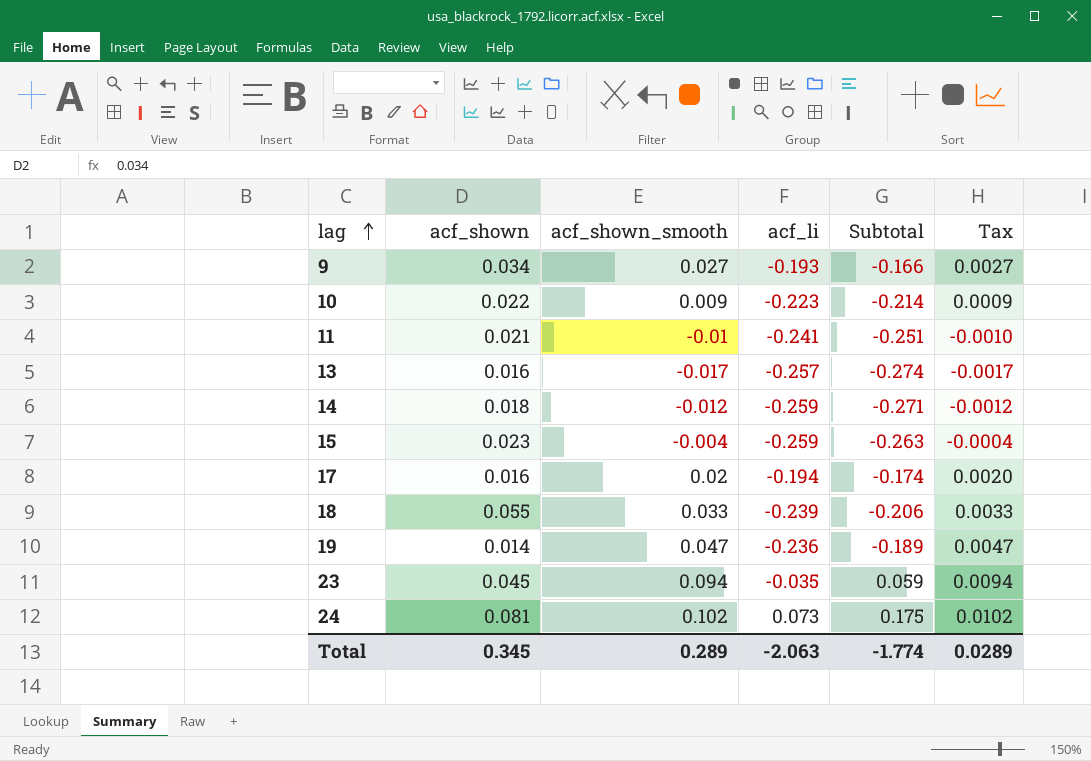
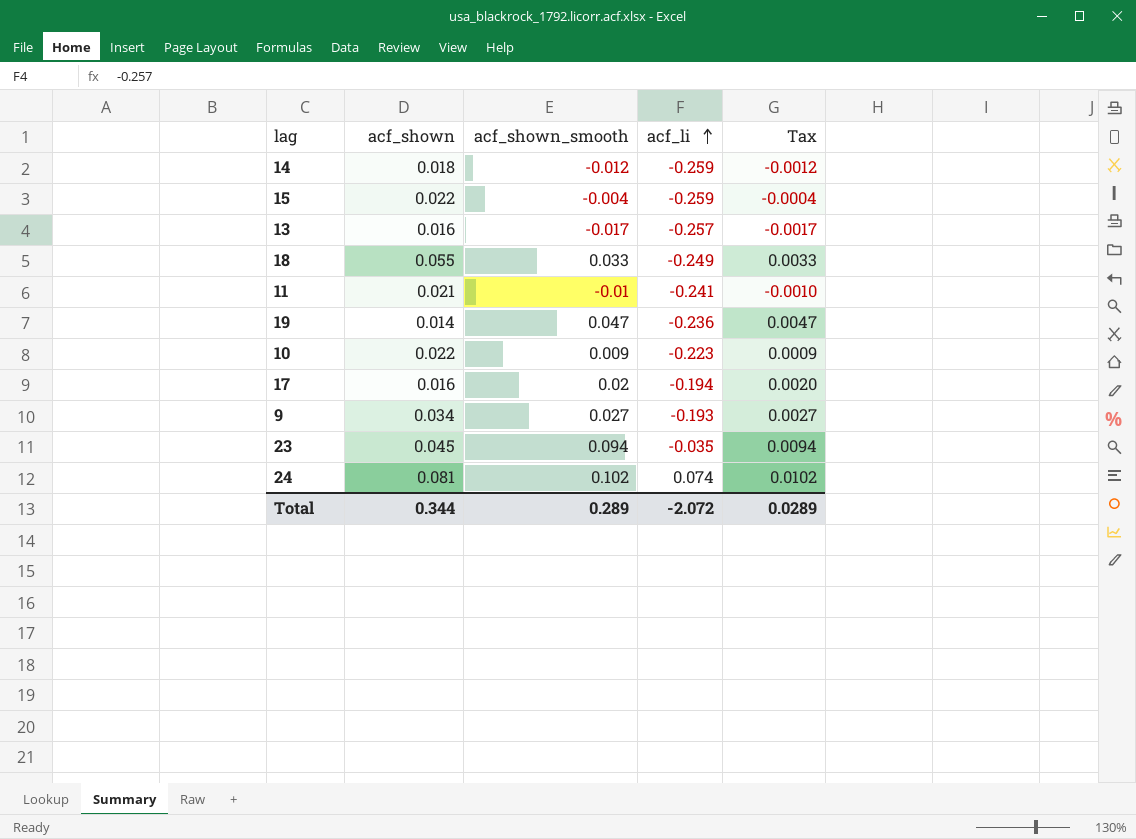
row order: lag ascending -> acf_li ascending
column Subtotal | formula: [acf_shown_smooth] + [acf_li] -> none
15 | acf_shown: 0.023 -> 0.022
18 | acf_li: -0.239 -> -0.249
24 | acf_li: 0.073 -> 0.074
Total | acf_shown: 0.345 -> 0.344
Total | acf_li: -2.063 -> -2.072

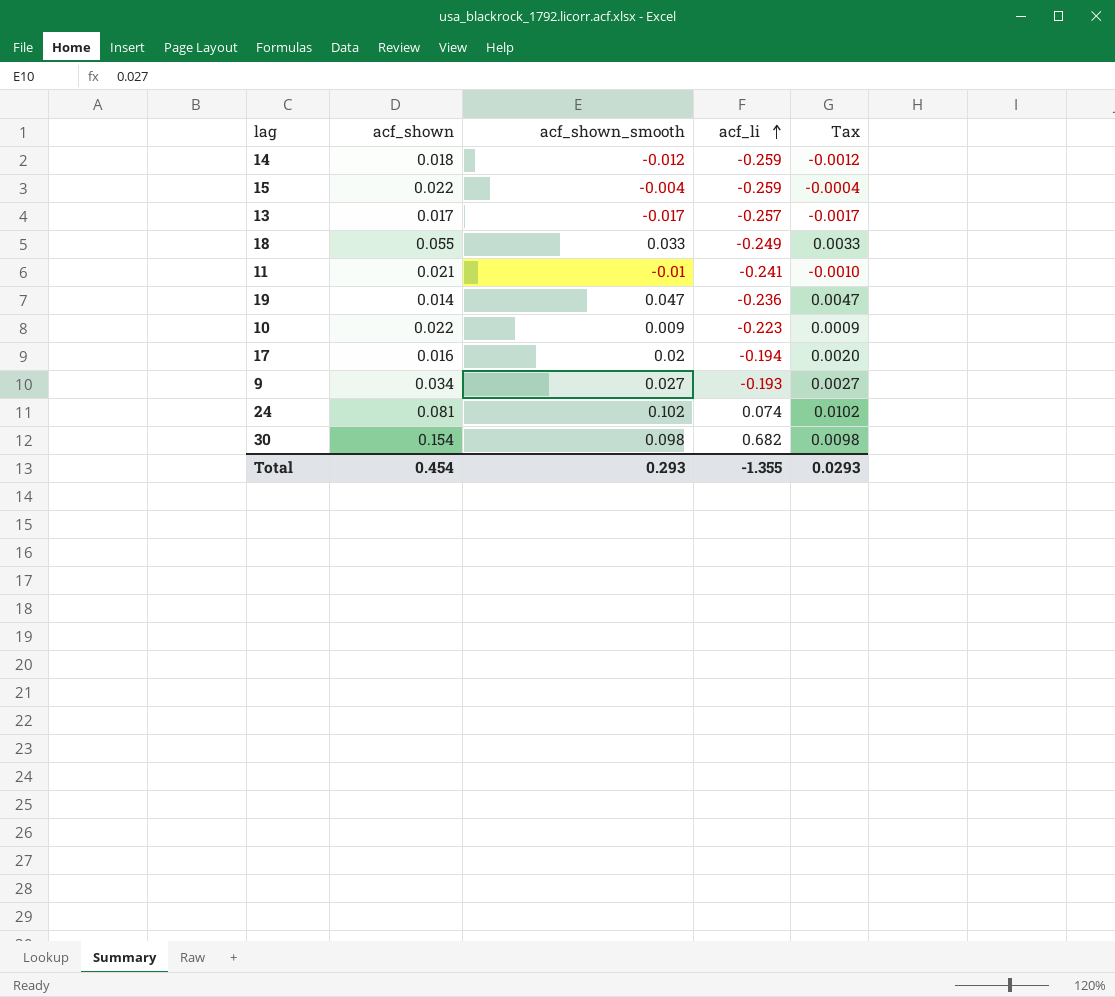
row 23: 0.045 | 0.094 | -0.035 | 0.0094 -> none
13 | acf_shown: 0.016 -> 0.017
row 30: none -> 0.154 | 0.098 | 0.682 | 0.0098
Total | acf_shown: 0.344 -> 0.454
Total | acf_shown_smooth: 0.289 -> 0.293
Total | acf_li: -2.072 -> -1.355
Total | Tax: 0.0289 -> 0.0293

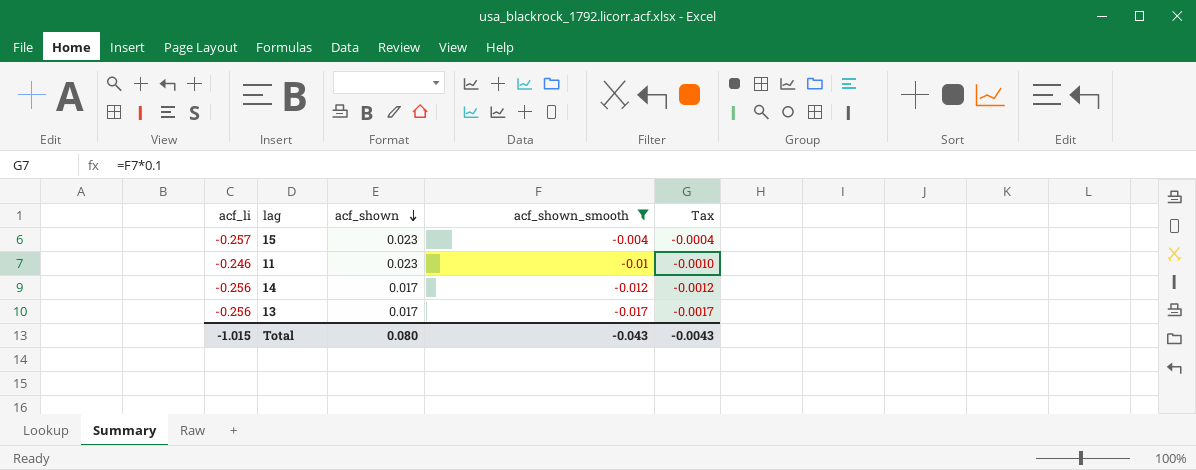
filter: none -> acf_shown_smooth <= -0.004
row order: acf_li ascending -> acf_shown descending
column acf_li | position: 4 -> 1
15 | acf_li: -0.259 -> -0.257
15 | acf_shown: 0.022 -> 0.023
11 | acf_li: -0.241 -> -0.246
11 | acf_shown: 0.021 -> 0.023
14 | acf_li: -0.259 -> -0.256
14 | acf_shown: 0.018 -> 0.017
13 | acf_li: -0.257 -> -0.256
Total | acf_li: -1.355 -> -1.015
Total | acf_shown: 0.454 -> 0.080
Total | acf_shown_smooth: 0.293 -> -0.043
Total | Tax: 0.0293 -> -0.0043

